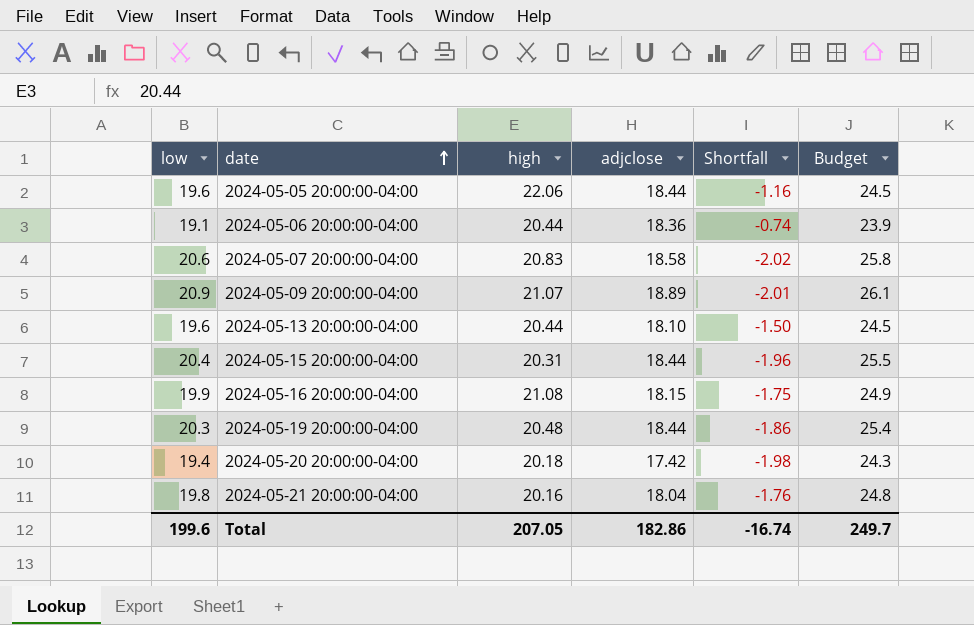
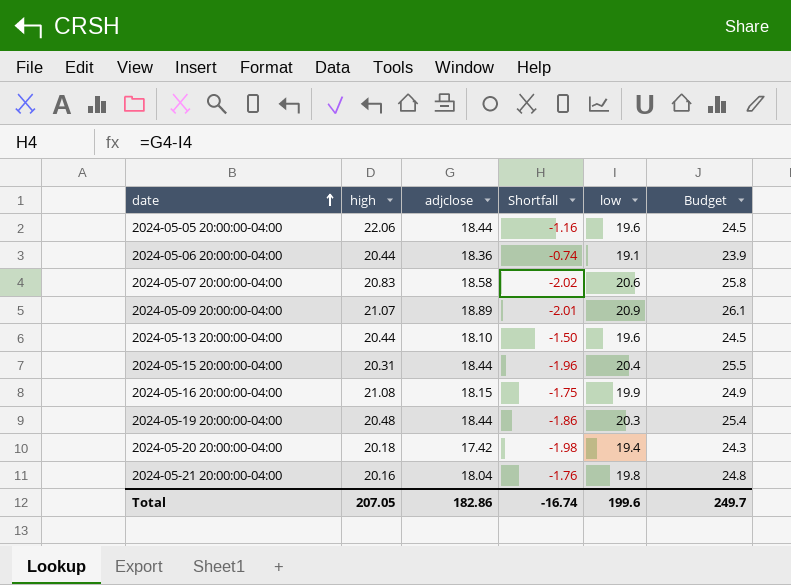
column low | position: 1 -> 5

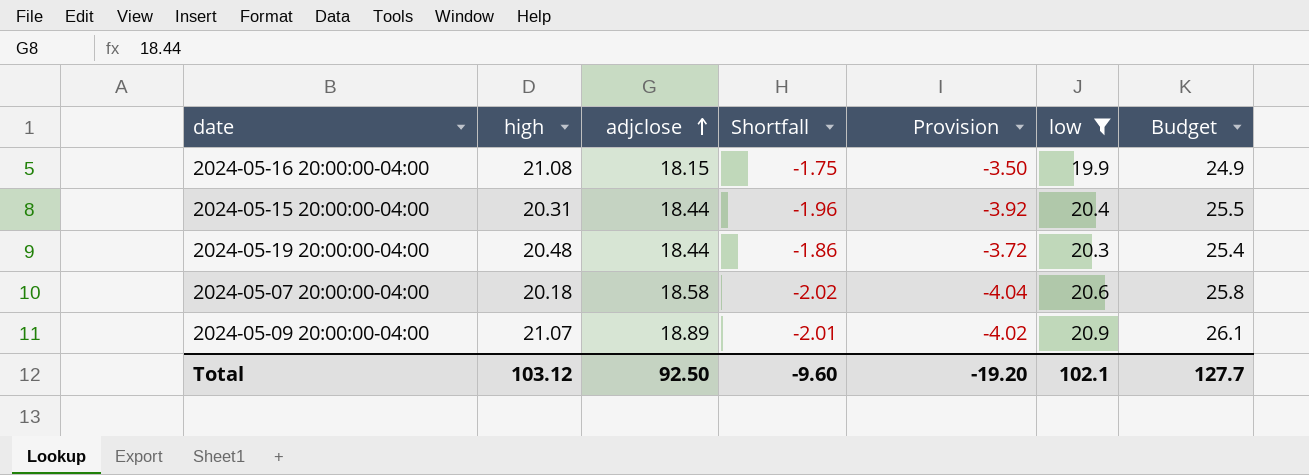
filter: none -> low >= 19.9
row order: date ascending -> adjclose ascending
column Provision | formula: none -> [Shortfall] * 2
2024-05-07 20:00:00-04:00 | high: 20.83 -> 20.18
Total | high: 207.05 -> 103.12
Total | adjclose: 182.86 -> 92.50
Total | Shortfall: -16.74 -> -9.60
Total | low: 199.6 -> 102.1
Total | Budget: 249.7 -> 127.7

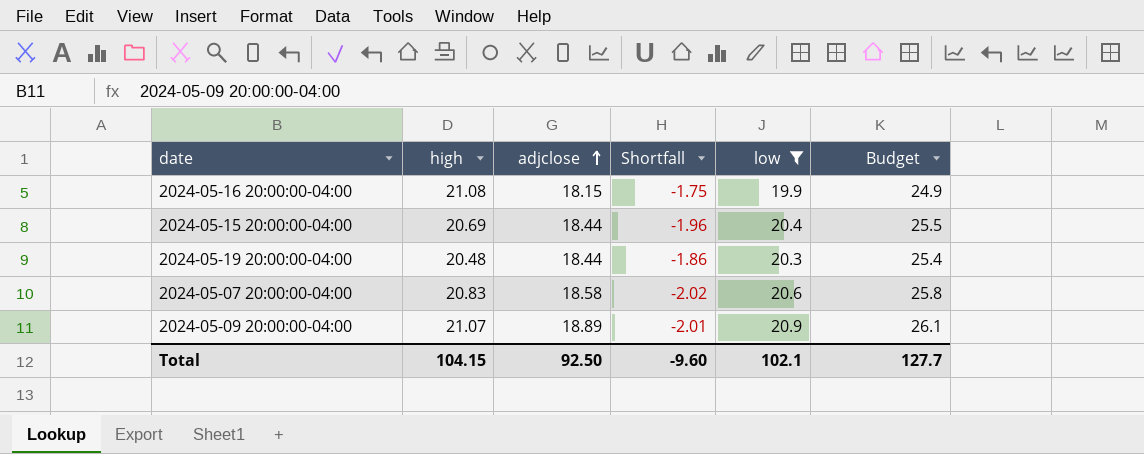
column Provision | formula: [Shortfall] * 2 -> none
2024-05-15 20:00:00-04:00 | high: 20.31 -> 20.69
2024-05-07 20:00:00-04:00 | high: 20.18 -> 20.83
Total | high: 103.12 -> 104.15

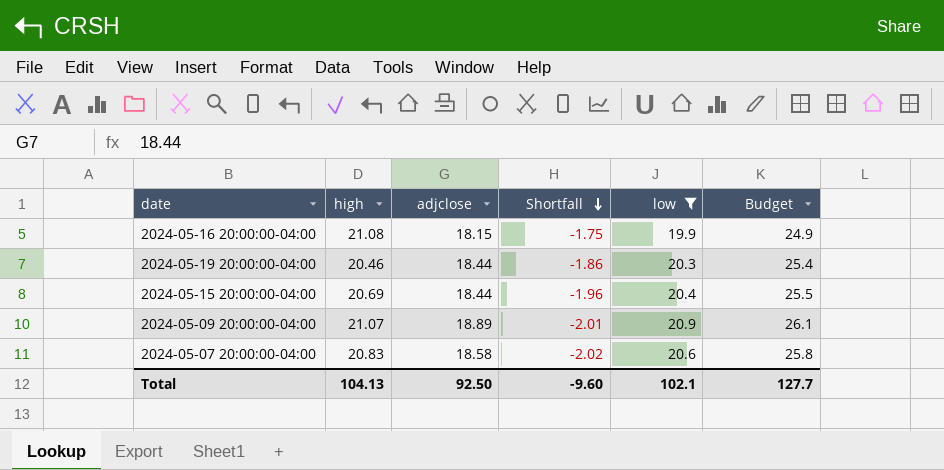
row order: adjclose ascending -> Shortfall descending
2024-05-19 20:00:00-04:00 | high: 20.48 -> 20.46
Total | high: 104.15 -> 104.13

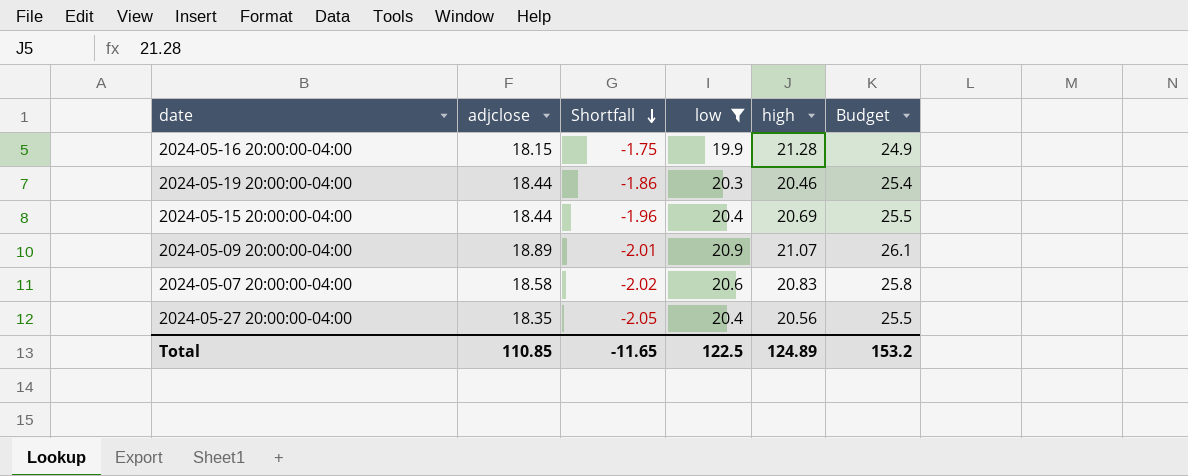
column high | position: 2 -> 5
2024-05-16 20:00:00-04:00 | high: 21.08 -> 21.28
row 2024-05-27 20:00:00-04:00: none -> 18.35 | -2.05 | 20.4 | 20.56 | 25.5
Total | adjclose: 92.50 -> 110.85
Total | Shortfall: -9.60 -> -11.65
Total | low: 102.1 -> 122.5
Total | high: 104.13 -> 124.89
Total | Budget: 127.7 -> 153.2

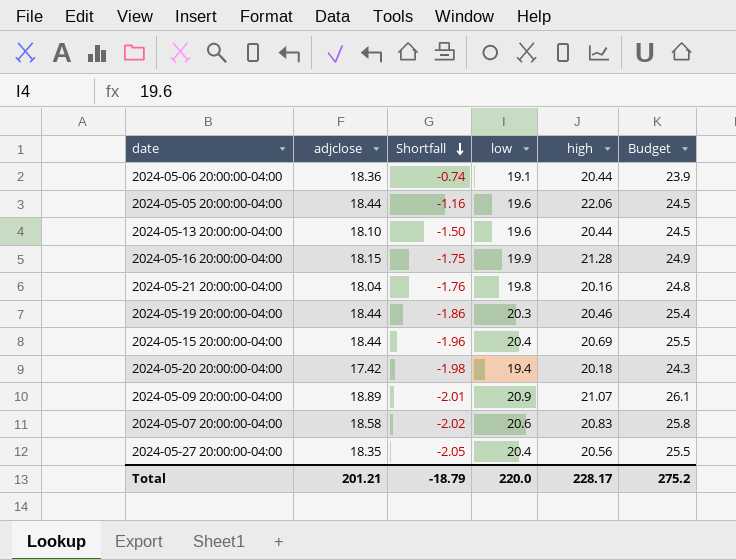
filter: low >= 19.9 -> none
Total | adjclose: 110.85 -> 201.21
Total | Shortfall: -11.65 -> -18.79
Total | low: 122.5 -> 220.0
Total | high: 124.89 -> 228.17
Total | Budget: 153.2 -> 275.2

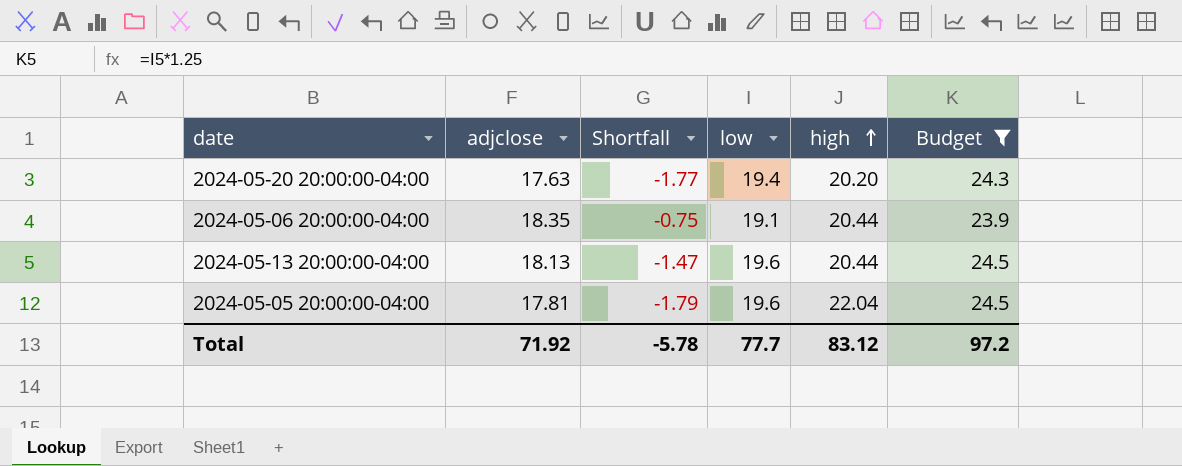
filter: none -> Budget <= 24.5
row order: Shortfall descending -> high ascending
2024-05-20 20:00:00-04:00 | adjclose: 17.42 -> 17.63
2024-05-20 20:00:00-04:00 | Shortfall: -1.98 -> -1.77
2024-05-20 20:00:00-04:00 | high: 20.18 -> 20.20
2024-05-06 20:00:00-04:00 | adjclose: 18.36 -> 18.35
2024-05-06 20:00:00-04:00 | Shortfall: -0.74 -> -0.75
2024-05-13 20:00:00-04:00 | adjclose: 18.10 -> 18.13
2024-05-13 20:00:00-04:00 | Shortfall: -1.50 -> -1.47
2024-05-05 20:00:00-04:00 | adjclose: 18.44 -> 17.81
2024-05-05 20:00:00-04:00 | Shortfall: -1.16 -> -1.79
2024-05-05 20:00:00-04:00 | high: 22.06 -> 22.04
Total | adjclose: 201.21 -> 71.92
Total | Shortfall: -18.79 -> -5.78
Total | low: 220.0 -> 77.7
Total | high: 228.17 -> 83.12
Total | Budget: 275.2 -> 97.2

